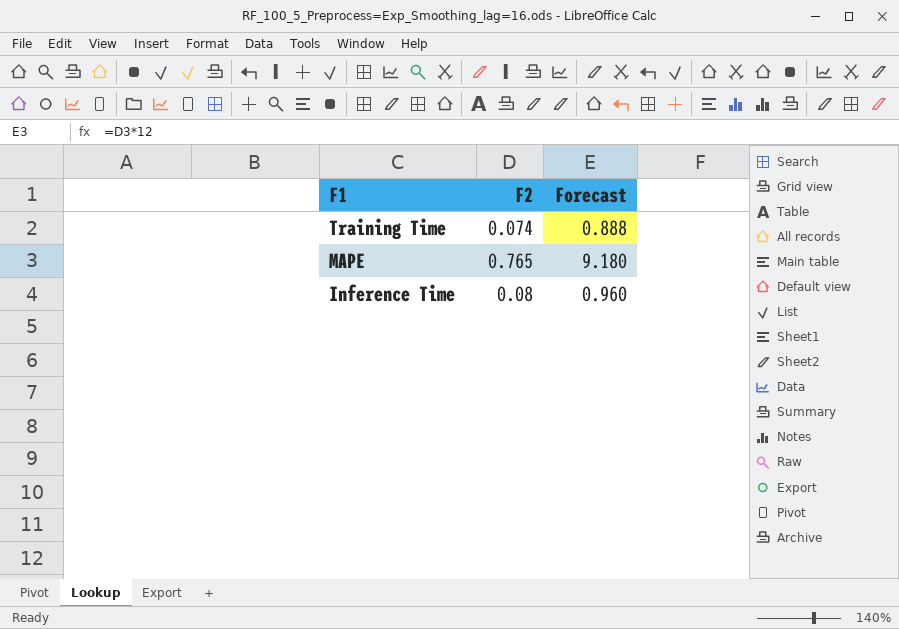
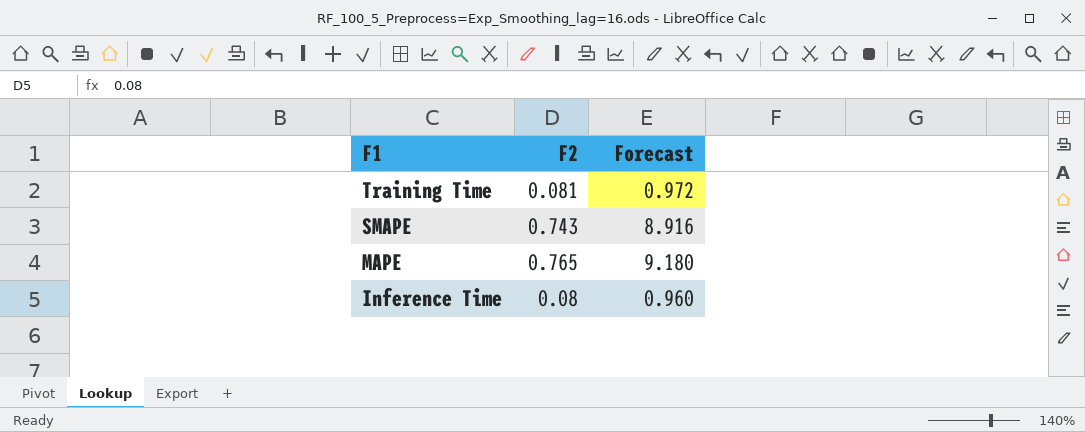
Training Time | F2: 0.074 -> 0.081
Training Time | Forecast: 0.888 -> 0.972
row SMAPE: none -> 0.743 | 8.916

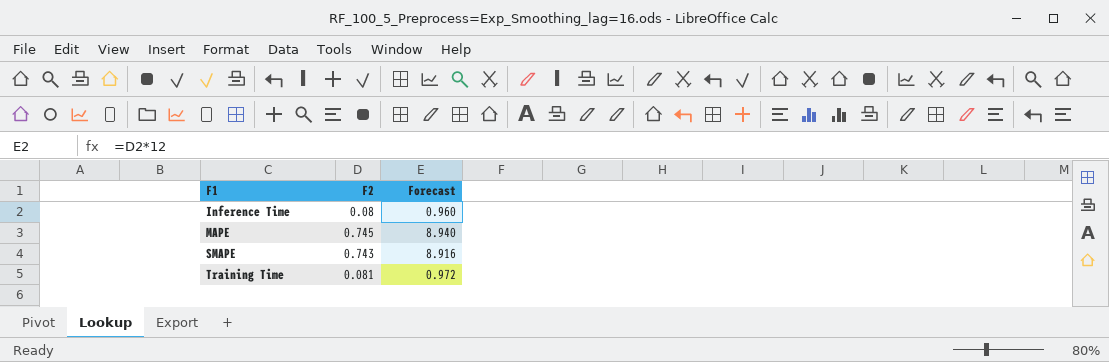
row order: F1 descending -> F1 ascending
MAPE | F2: 0.765 -> 0.745
MAPE | Forecast: 9.180 -> 8.940

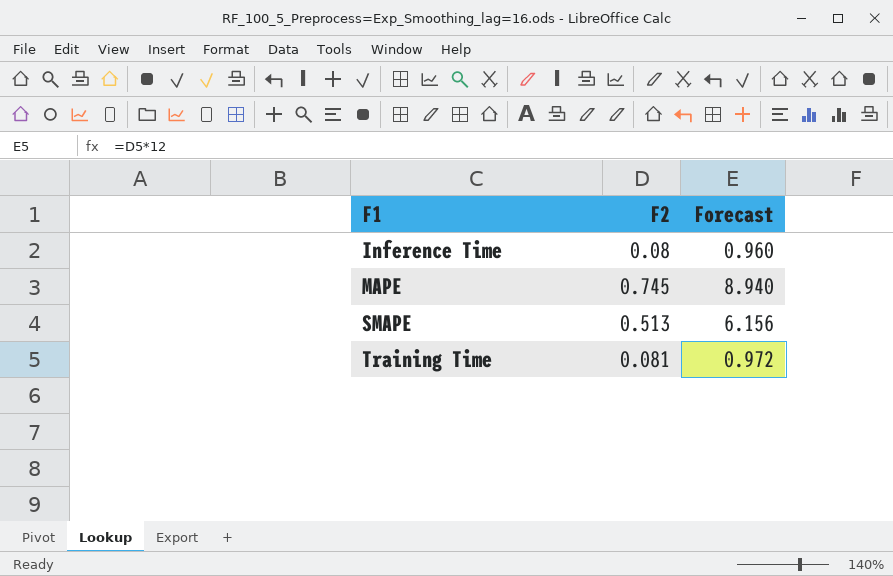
SMAPE | F2: 0.743 -> 0.513
SMAPE | Forecast: 8.916 -> 6.156

